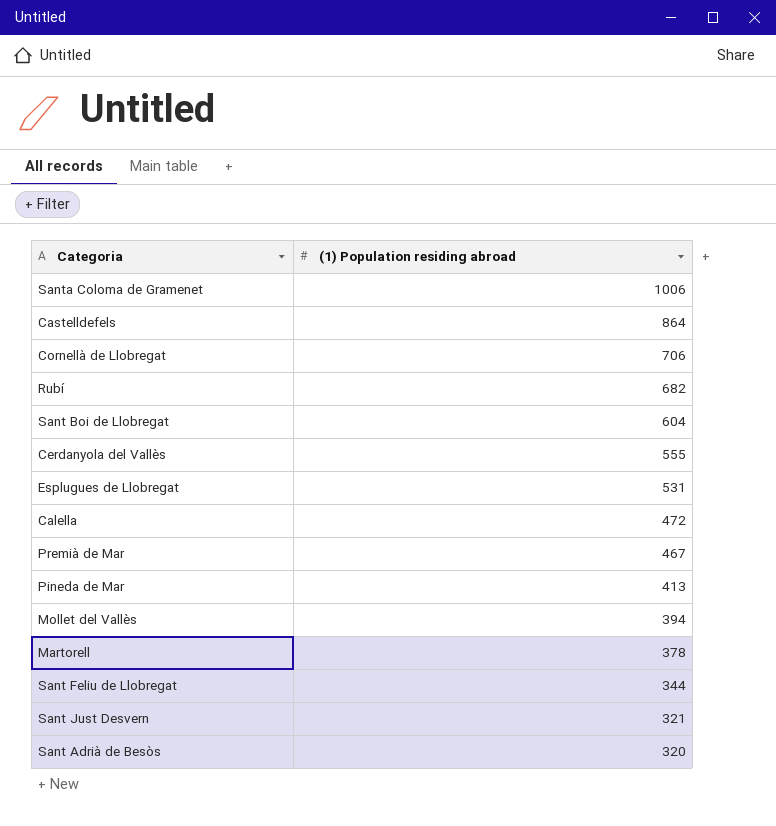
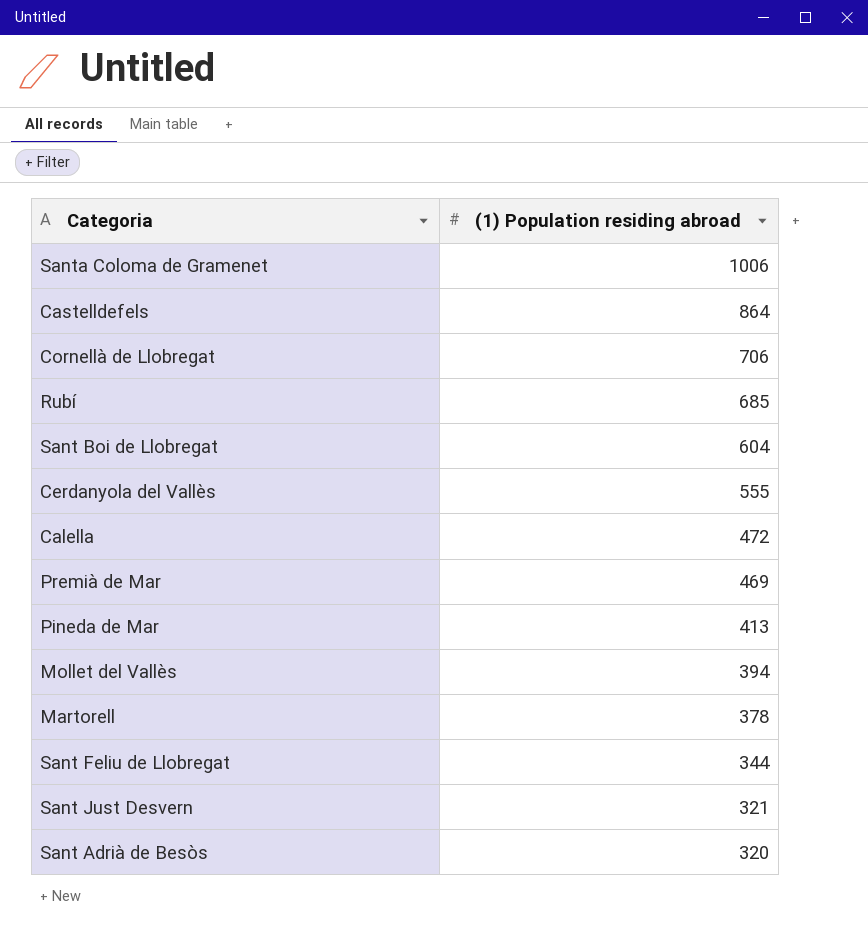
row Esplugues de Llobregat: 531 -> none
Rubí | (1) Population residing abroad: 682 -> 685
Premià de Mar | (1) Population residing abroad: 467 -> 469

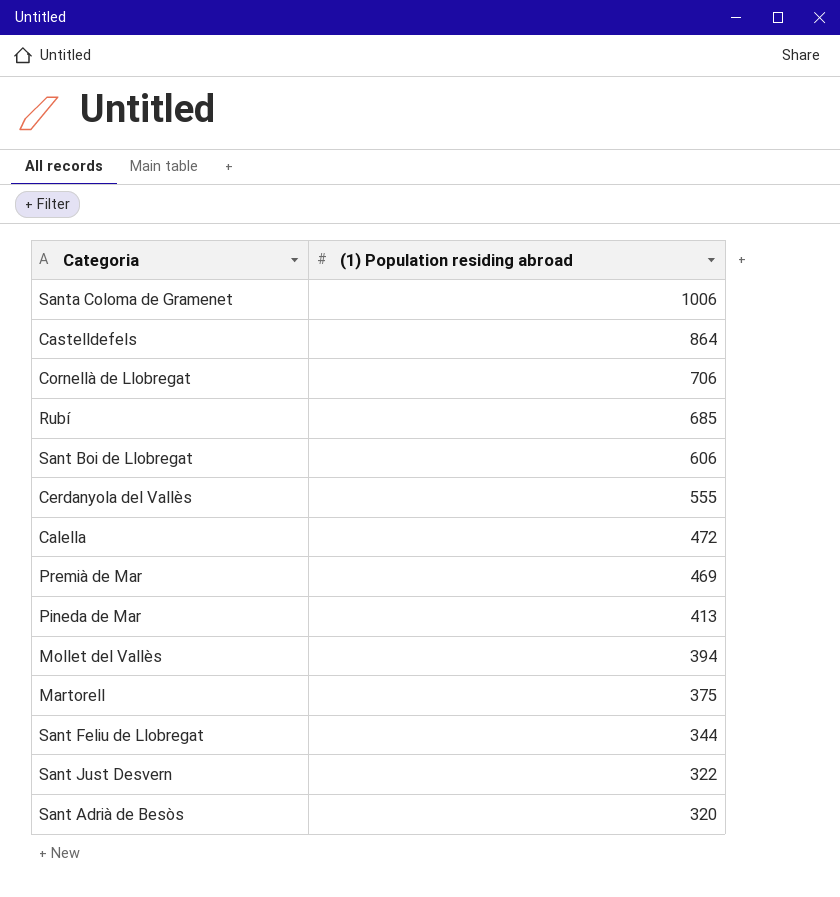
Sant Boi de Llobregat | (1) Population residing abroad: 604 -> 606
Martorell | (1) Population residing abroad: 378 -> 375
Sant Just Desvern | (1) Population residing abroad: 321 -> 322

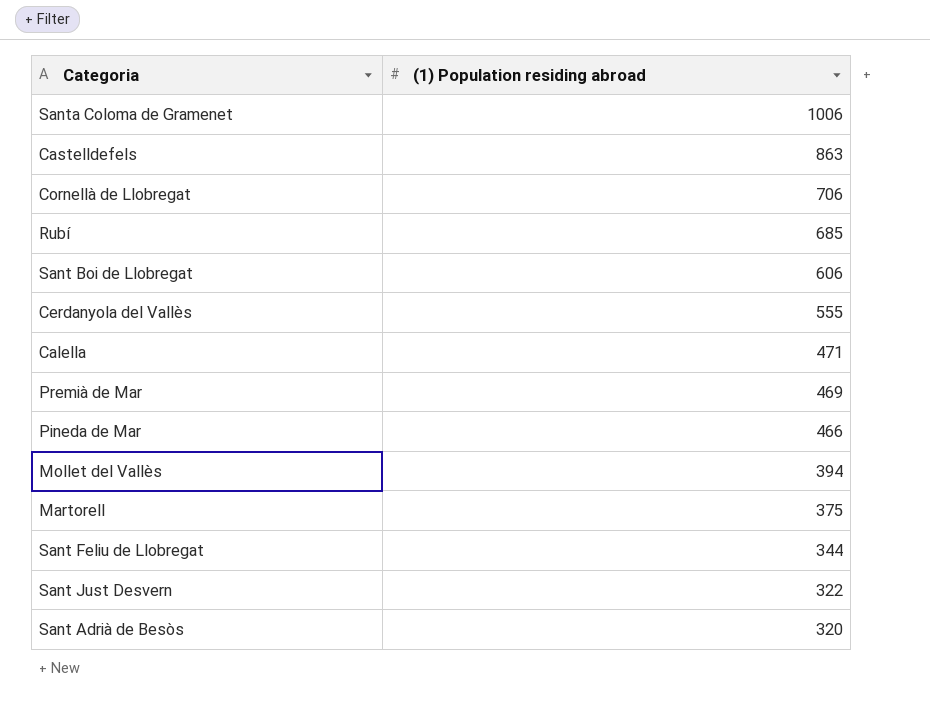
Castelldefels | (1) Population residing abroad: 864 -> 863
Calella | (1) Population residing abroad: 472 -> 471
Pineda de Mar | (1) Population residing abroad: 413 -> 466

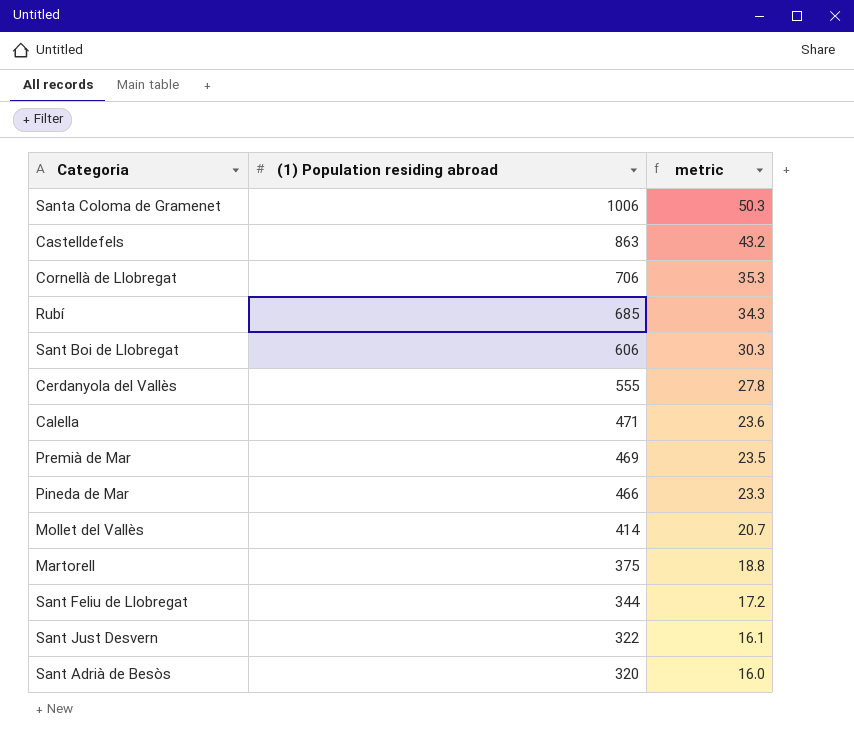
column metric | formula: none -> [(1) Population residing abroad] * 0.05
Mollet del Vallès | (1) Population residing abroad: 394 -> 414

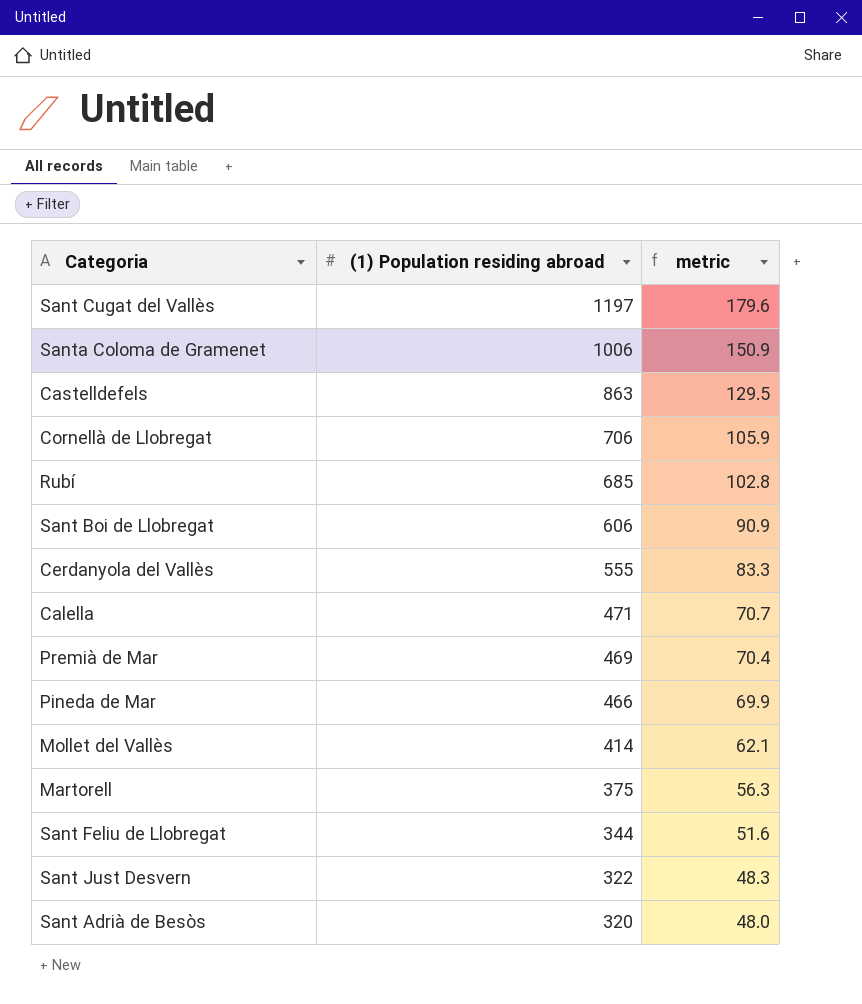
column metric | formula: [(1) Population residing abroad] * 0.05 -> [(1) Population residing abroad] * 0.15
row Sant Cugat del Vallès: none -> 1197 | 179.6

